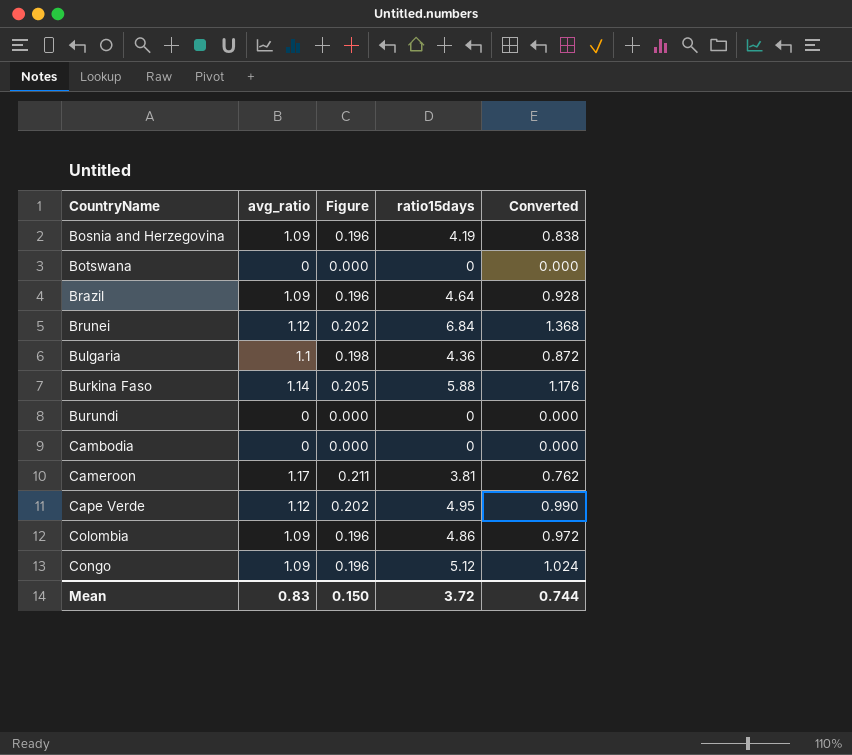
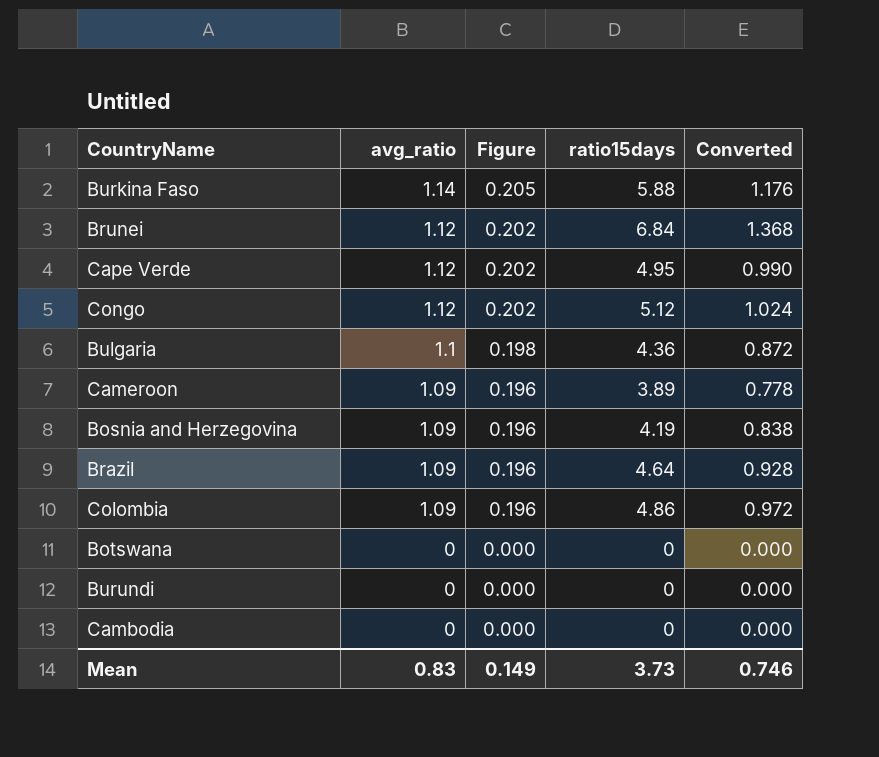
row order: CountryName ascending -> avg_ratio descending
Congo | avg_ratio: 1.09 -> 1.12
Congo | Figure: 0.196 -> 0.202
Cameroon | avg_ratio: 1.17 -> 1.09
Cameroon | Figure: 0.211 -> 0.196
Cameroon | ratio15days: 3.81 -> 3.89
Cameroon | Converted: 0.762 -> 0.778
Mean | Figure: 0.150 -> 0.149
Mean | ratio15days: 3.72 -> 3.73
Mean | Converted: 0.744 -> 0.746

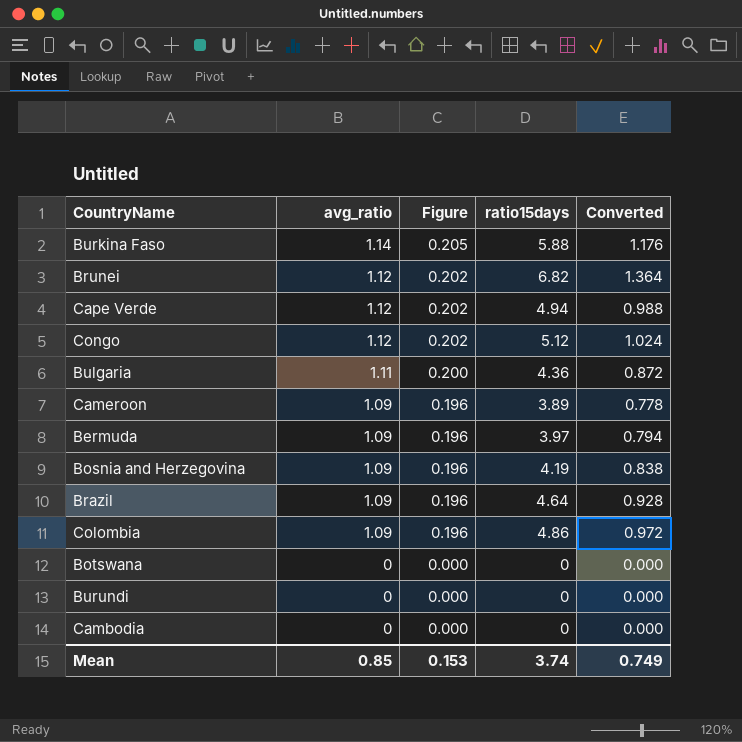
Brunei | ratio15days: 6.84 -> 6.82
Brunei | Converted: 1.368 -> 1.364
Cape Verde | ratio15days: 4.95 -> 4.94
Cape Verde | Converted: 0.990 -> 0.988
Bulgaria | avg_ratio: 1.1 -> 1.11
Bulgaria | Figure: 0.198 -> 0.200
row Bermuda: none -> 1.09 | 0.196 | 3.97 | 0.794
Mean | avg_ratio: 0.83 -> 0.85
Mean | Figure: 0.149 -> 0.153
Mean | ratio15days: 3.73 -> 3.74
Mean | Converted: 0.746 -> 0.749

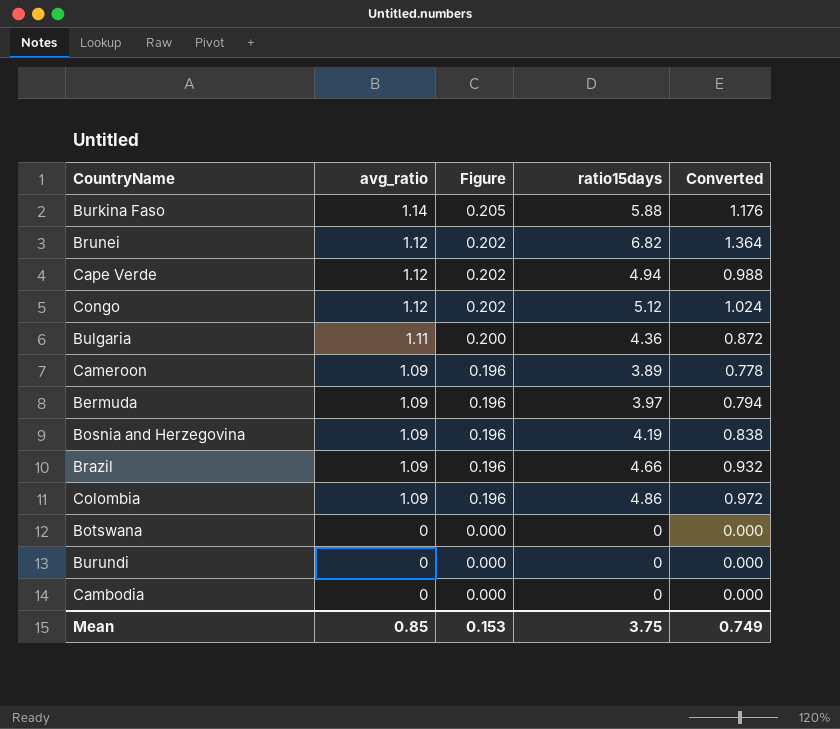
Brazil | ratio15days: 4.64 -> 4.66
Brazil | Converted: 0.928 -> 0.932
Mean | ratio15days: 3.74 -> 3.75

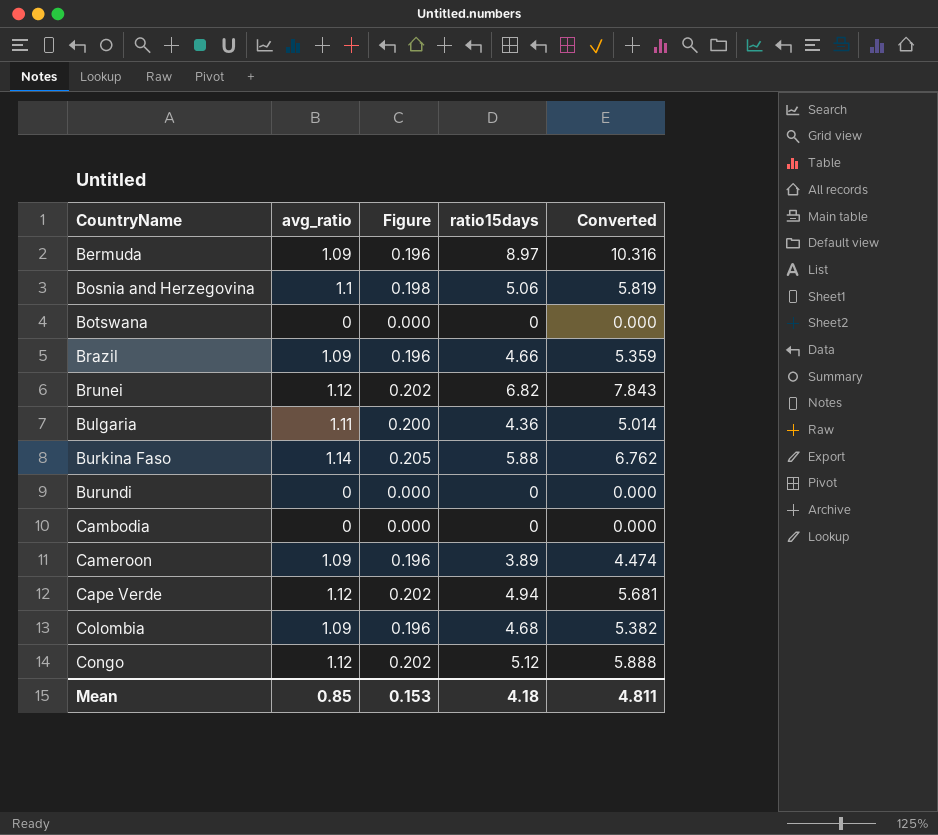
row order: avg_ratio descending -> CountryName ascending
column Converted | formula: [ratio15days] * 0.2 -> [ratio15days] * 1.15
Bermuda | ratio15days: 3.97 -> 8.97
Bosnia and Herzegovina | avg_ratio: 1.09 -> 1.1
Bosnia and Herzegovina | Figure: 0.196 -> 0.198
Bosnia and Herzegovina | ratio15days: 4.19 -> 5.06
Colombia | ratio15days: 4.86 -> 4.68
Mean | ratio15days: 3.75 -> 4.18
Mean | Converted: 0.749 -> 4.811

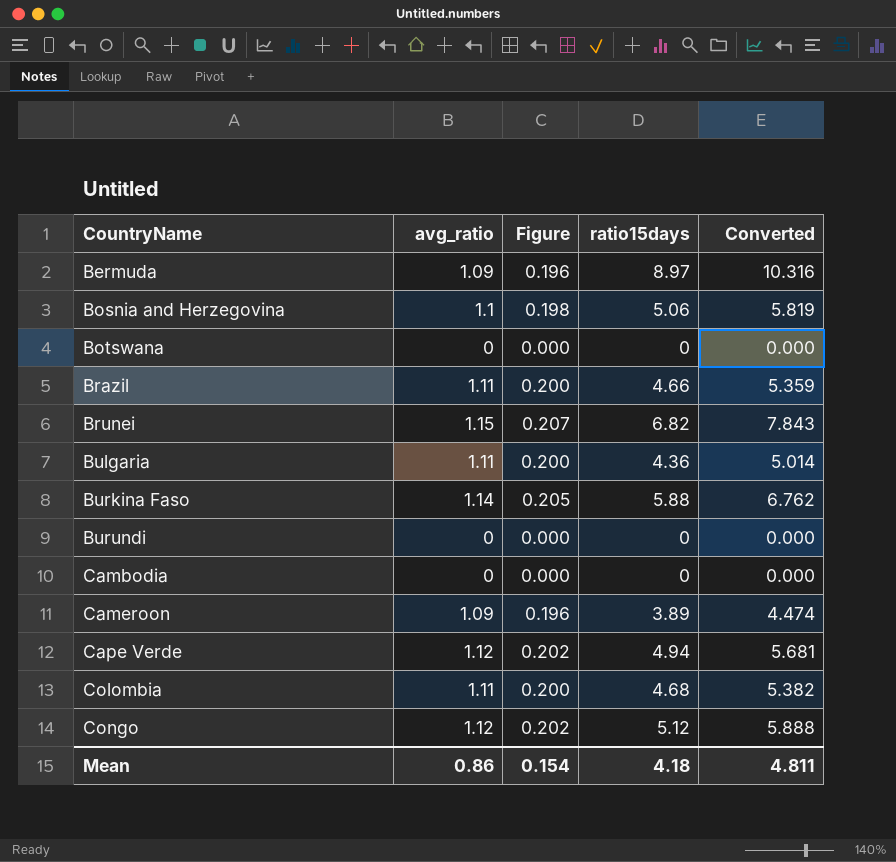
Brazil | avg_ratio: 1.09 -> 1.11
Brazil | Figure: 0.196 -> 0.200
Brunei | avg_ratio: 1.12 -> 1.15
Brunei | Figure: 0.202 -> 0.207
Colombia | avg_ratio: 1.09 -> 1.11
Colombia | Figure: 0.196 -> 0.200
Mean | avg_ratio: 0.85 -> 0.86
Mean | Figure: 0.153 -> 0.154

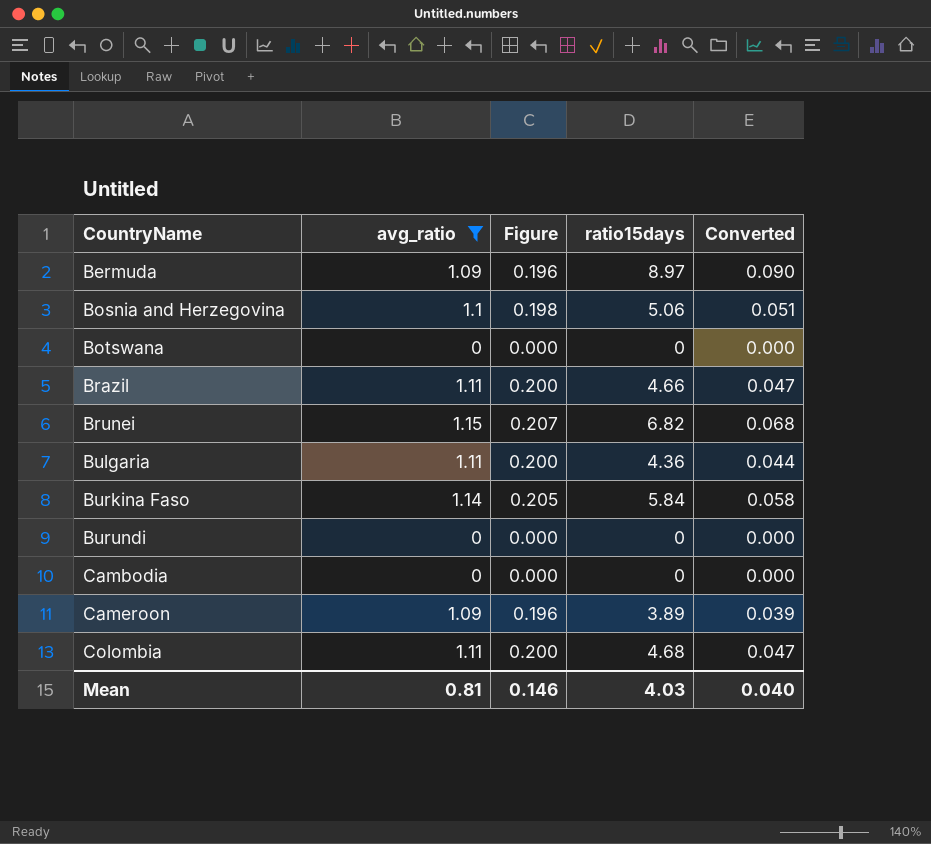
filter: none -> avg_ratio != 1.12
column Converted | formula: [ratio15days] * 1.15 -> [ratio15days] * 0.01
Burkina Faso | ratio15days: 5.88 -> 5.84
Mean | avg_ratio: 0.86 -> 0.81
Mean | Figure: 0.154 -> 0.146
Mean | ratio15days: 4.18 -> 4.03
Mean | Converted: 4.811 -> 0.040

